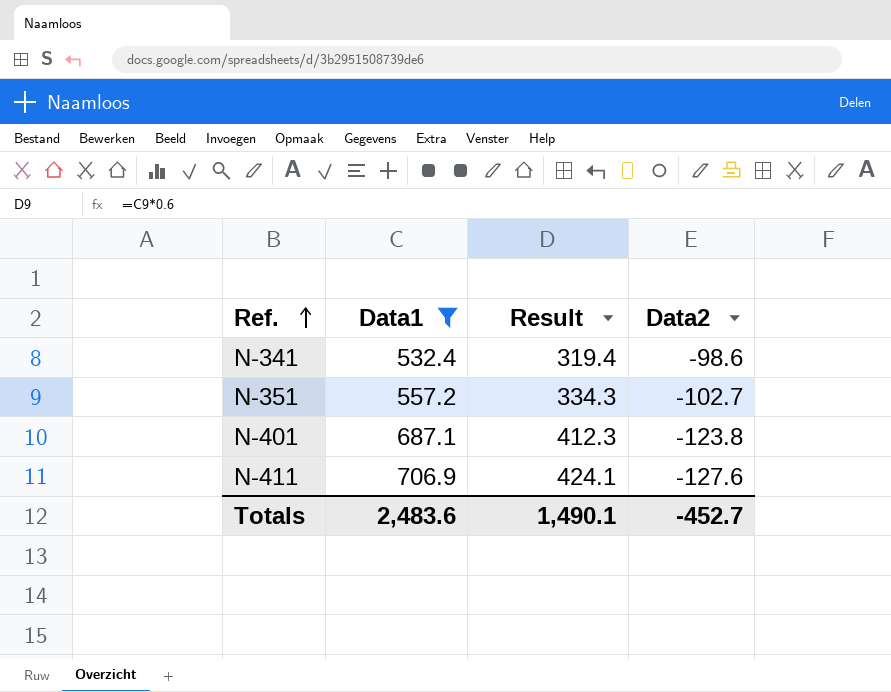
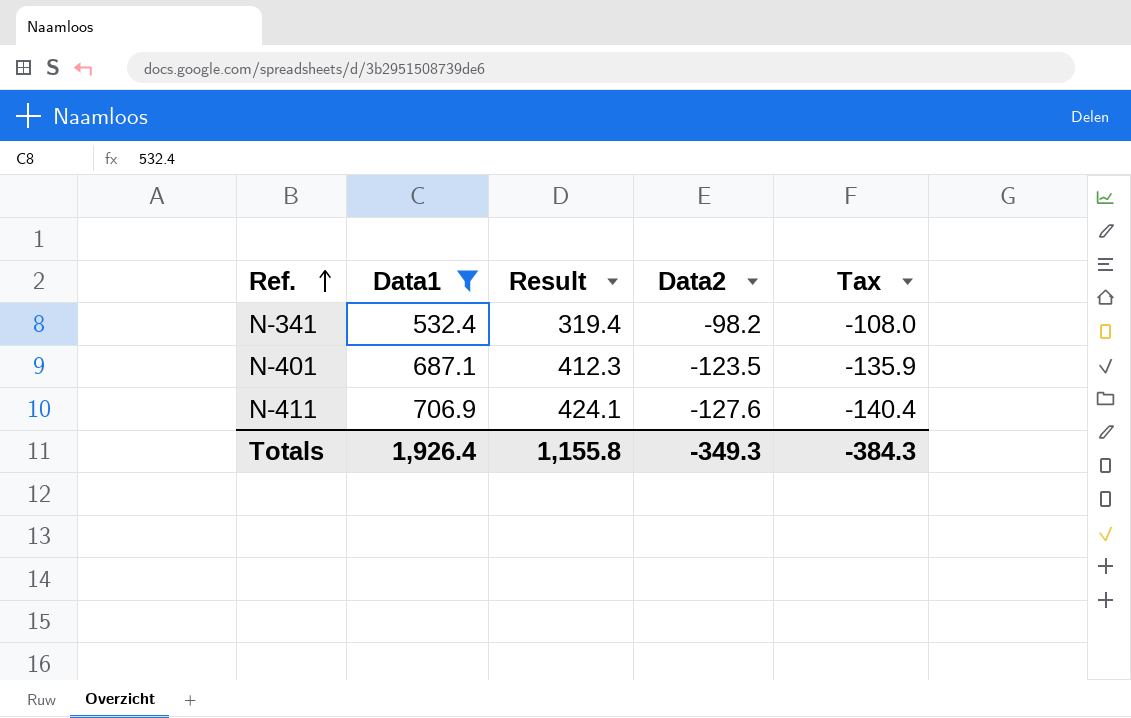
column Tax | formula: none -> [Data2] * 1.1
row N-351: 557.2 | 334.3 | -102.7 -> none
N-341 | Data2: -98.6 -> -98.2
N-401 | Data2: -123.8 -> -123.5
Totals | Data1: 2,483.6 -> 1,926.4
Totals | Result: 1,490.1 -> 1,155.8
Totals | Data2: -452.7 -> -349.3

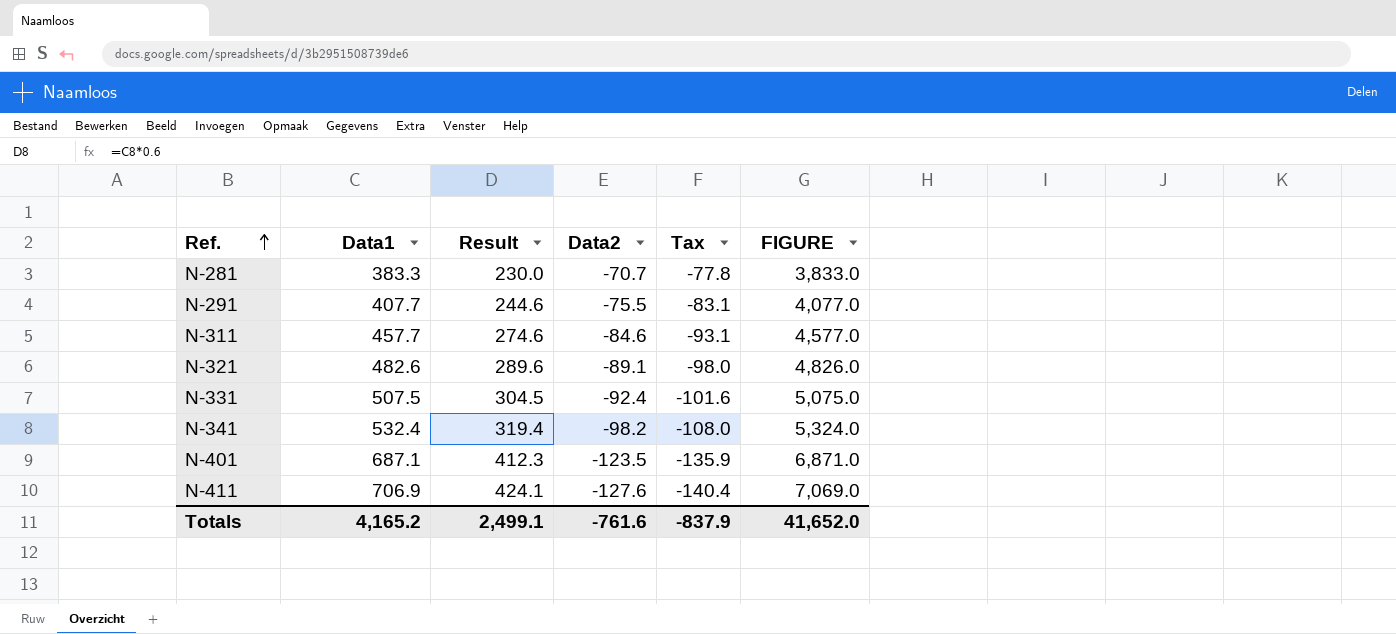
filter: Data1 >= 532.4 -> none
column FIGURE | formula: none -> [Data1] * 10
Totals | Data1: 1,926.4 -> 4,165.2
Totals | Result: 1,155.8 -> 2,499.1
Totals | Data2: -349.3 -> -761.6
Totals | Tax: -384.3 -> -837.9

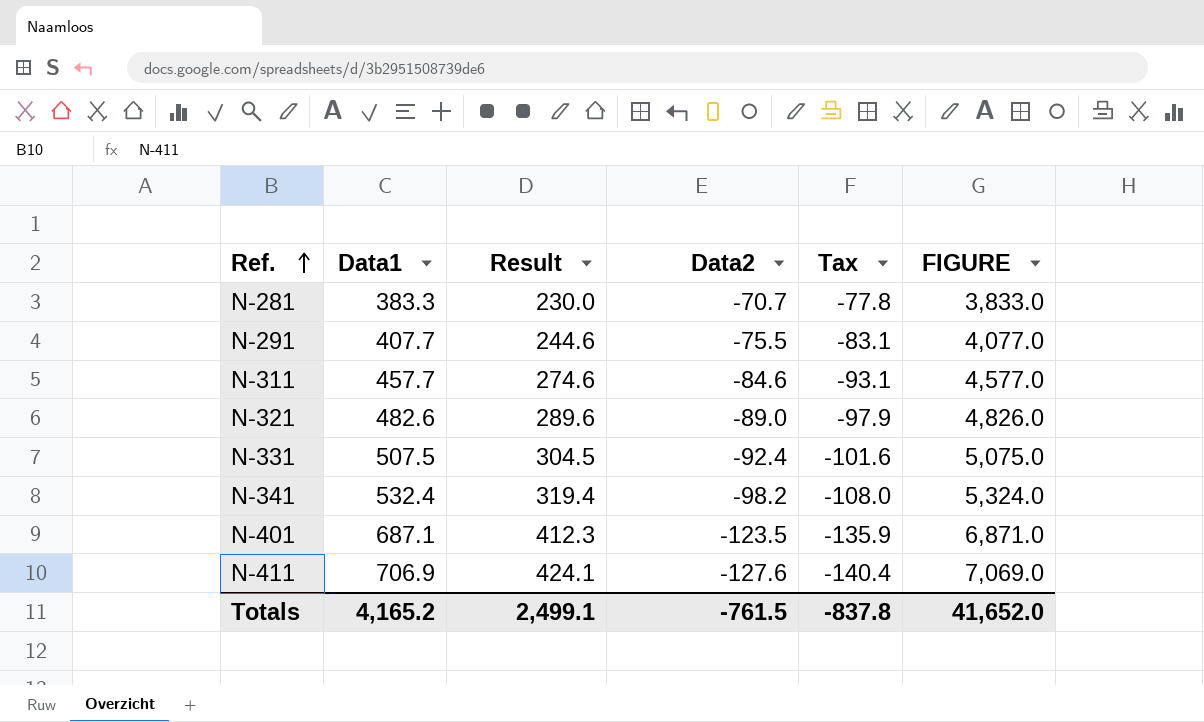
N-321 | Data2: -89.1 -> -89.0
N-321 | Tax: -98.0 -> -97.9
Totals | Data2: -761.6 -> -761.5
Totals | Tax: -837.9 -> -837.8

